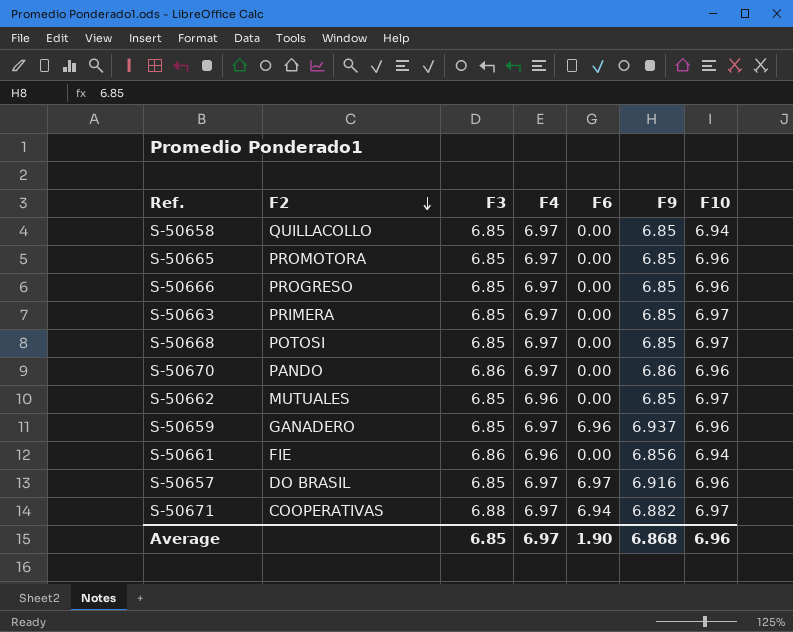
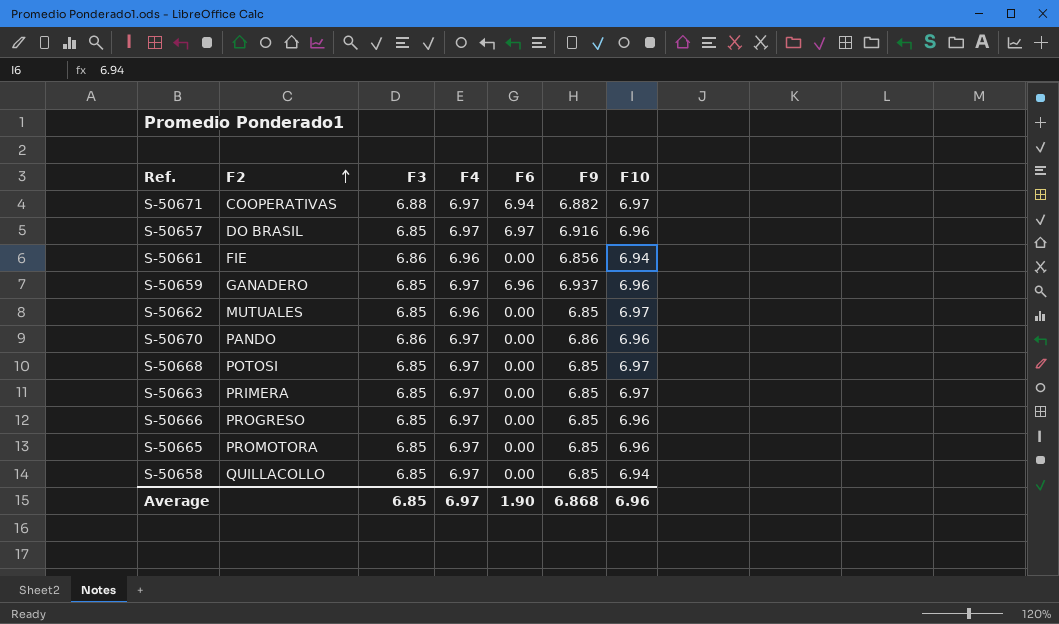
row order: F2 descending -> F2 ascending

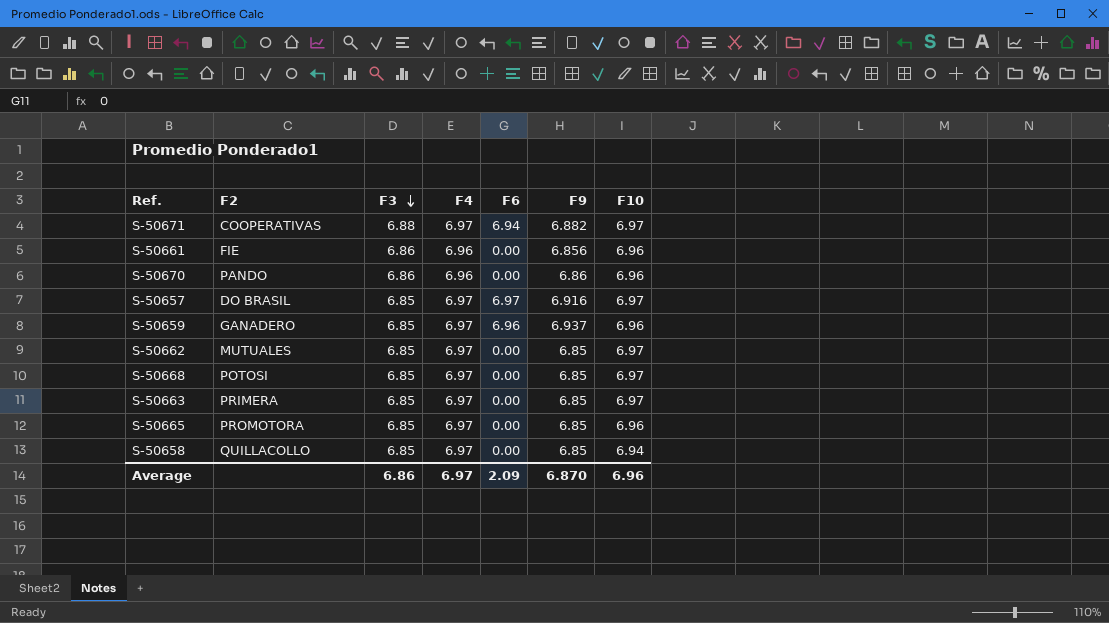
row order: F2 ascending -> F3 descending
row S-50666: PROGRESO | 6.85 | 6.97 | 0.00 | 6.85 | 6.96 -> none
S-50661 | F10: 6.94 -> 6.96
S-50670 | F4: 6.97 -> 6.96
S-50657 | F10: 6.96 -> 6.97
S-50662 | F4: 6.96 -> 6.97
Average | F3: 6.85 -> 6.86
Average | F6: 1.90 -> 2.09
Average | F9: 6.868 -> 6.870

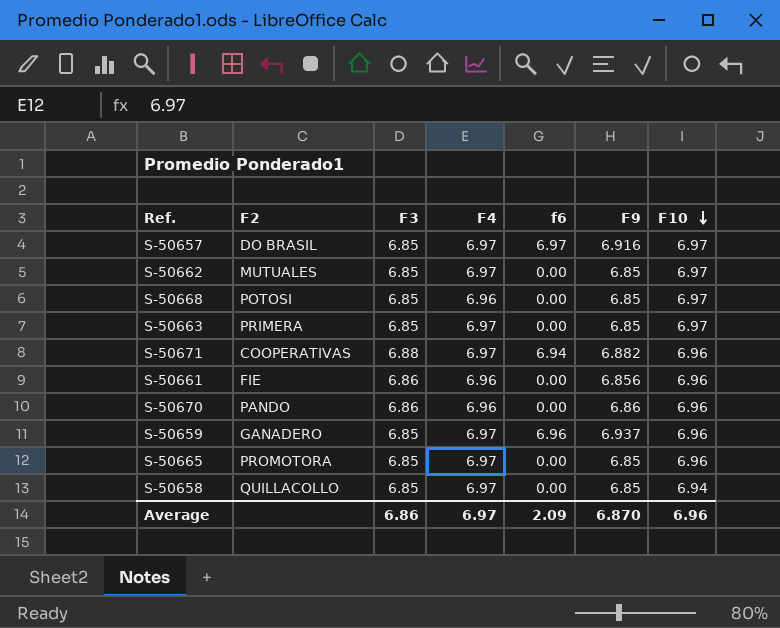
row order: F3 descending -> F10 descending
column name: F6 -> f6
S-50668 | F4: 6.97 -> 6.96
S-50671 | F10: 6.97 -> 6.96

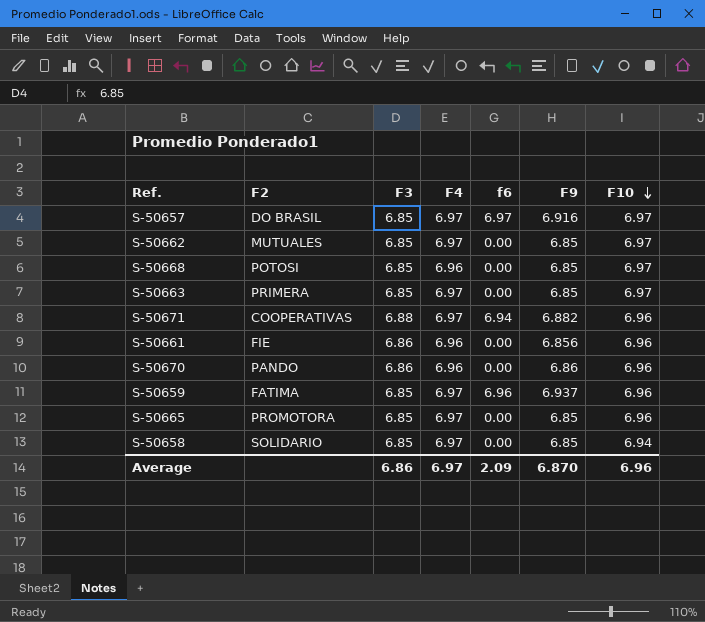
S-50659 | F2: GANADERO -> FATIMA
S-50658 | F2: QUILLACOLLO -> SOLIDARIO

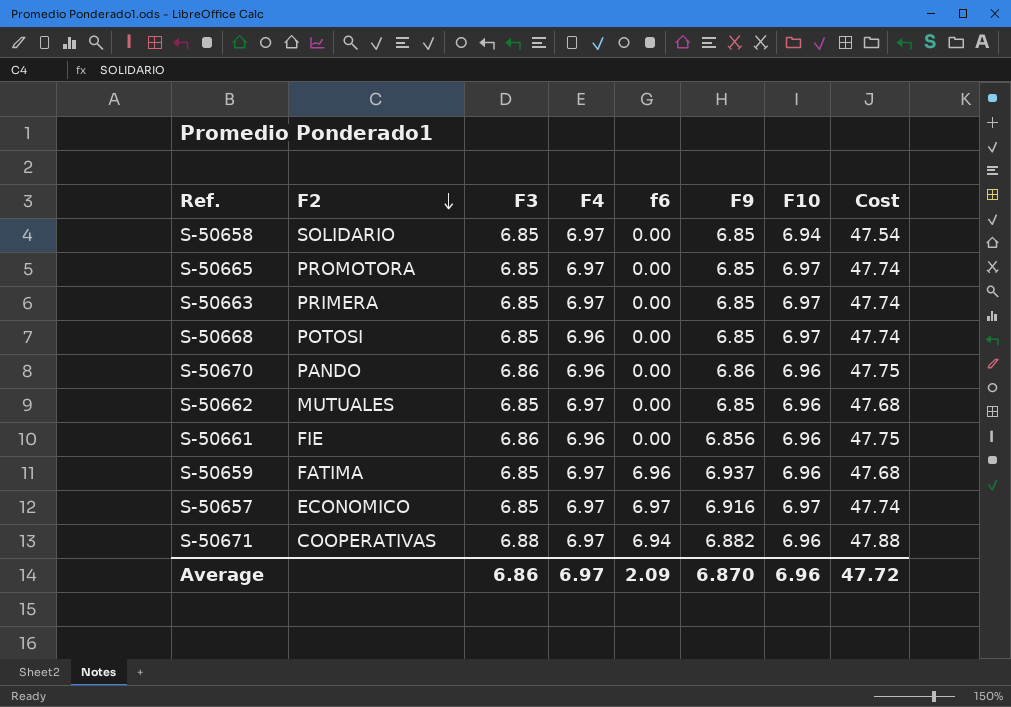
row order: F10 descending -> F2 descending
column Cost | formula: none -> [F3] * [F10]
S-50665 | F10: 6.96 -> 6.97
S-50662 | F10: 6.97 -> 6.96
S-50657 | F2: DO BRASIL -> ECONOMICO

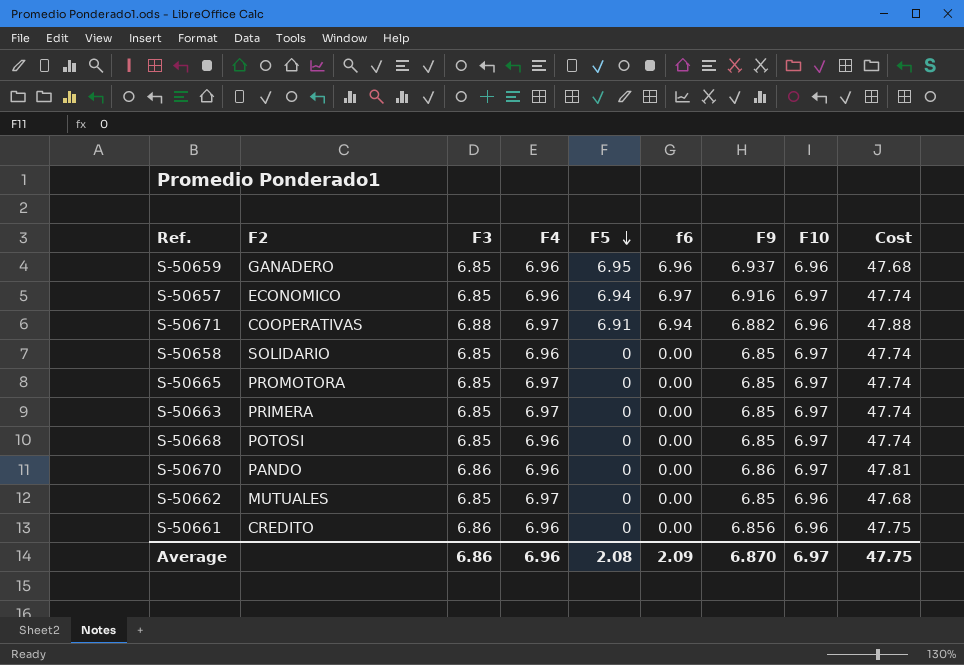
row order: F2 descending -> F5 descending
column F5 | position: none -> 5
S-50659 | F2: FATIMA -> GANADERO
S-50659 | F4: 6.97 -> 6.96
S-50657 | F4: 6.97 -> 6.96
S-50658 | F4: 6.97 -> 6.96
S-50658 | F10: 6.94 -> 6.97
S-50658 | Cost: 47.54 -> 47.74
S-50670 | F10: 6.96 -> 6.97
S-50670 | Cost: 47.75 -> 47.81
S-50661 | F2: FIE -> CREDITO
Average | F4: 6.97 -> 6.96
Average | F10: 6.96 -> 6.97
Average | Cost: 47.72 -> 47.75

